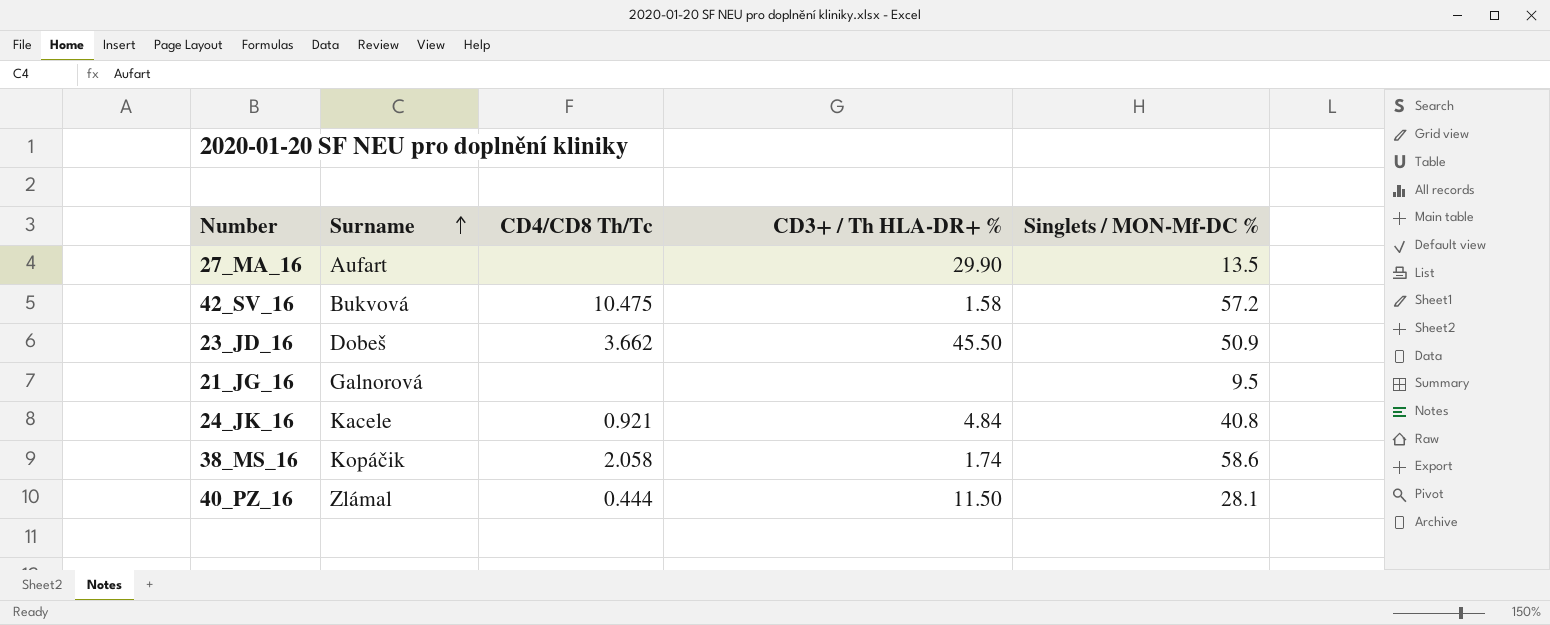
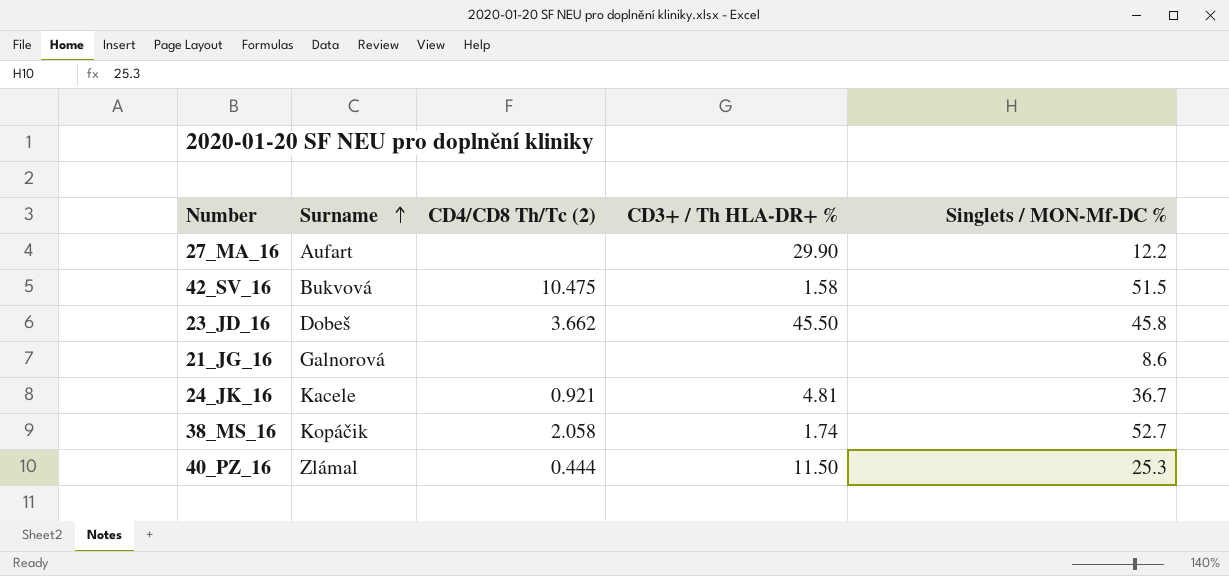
column name: CD4/CD8 Th/Tc -> CD4/CD8 Th/Tc (2)
27_MA_16 | Singlets / MON-Mf-DC %: 13.5 -> 12.2
42_SV_16 | Singlets / MON-Mf-DC %: 57.2 -> 51.5
23_JD_16 | Singlets / MON-Mf-DC %: 50.9 -> 45.8
21_JG_16 | Singlets / MON-Mf-DC %: 9.5 -> 8.6
24_JK_16 | CD3+ / Th HLA-DR+ %: 4.84 -> 4.81
24_JK_16 | Singlets / MON-Mf-DC %: 40.8 -> 36.7
38_MS_16 | Singlets / MON-Mf-DC %: 58.6 -> 52.7
40_PZ_16 | Singlets / MON-Mf-DC %: 28.1 -> 25.3

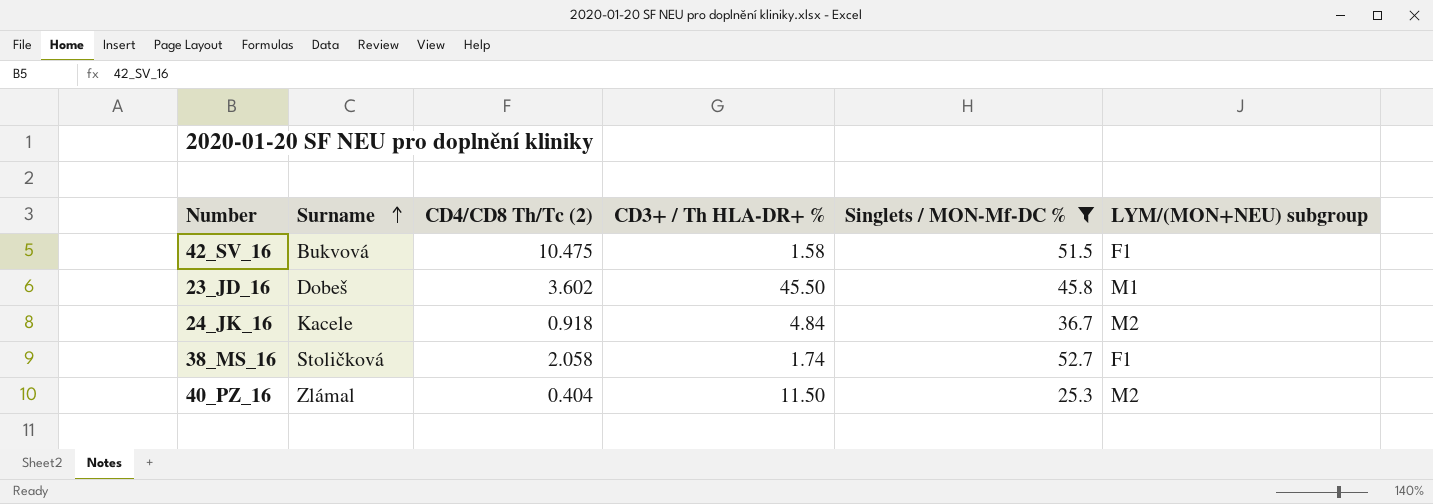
filter: none -> Singlets / MON-Mf-DC % >= 25.3
column LYM/(MON+NEU) subgroup | position: none -> 6
23_JD_16 | CD4/CD8 Th/Tc (2): 3.662 -> 3.602
24_JK_16 | CD4/CD8 Th/Tc (2): 0.921 -> 0.918
24_JK_16 | CD3+ / Th HLA-DR+ %: 4.81 -> 4.84
38_MS_16 | Surname: Kopáčik -> Stoličková
40_PZ_16 | CD4/CD8 Th/Tc (2): 0.444 -> 0.404

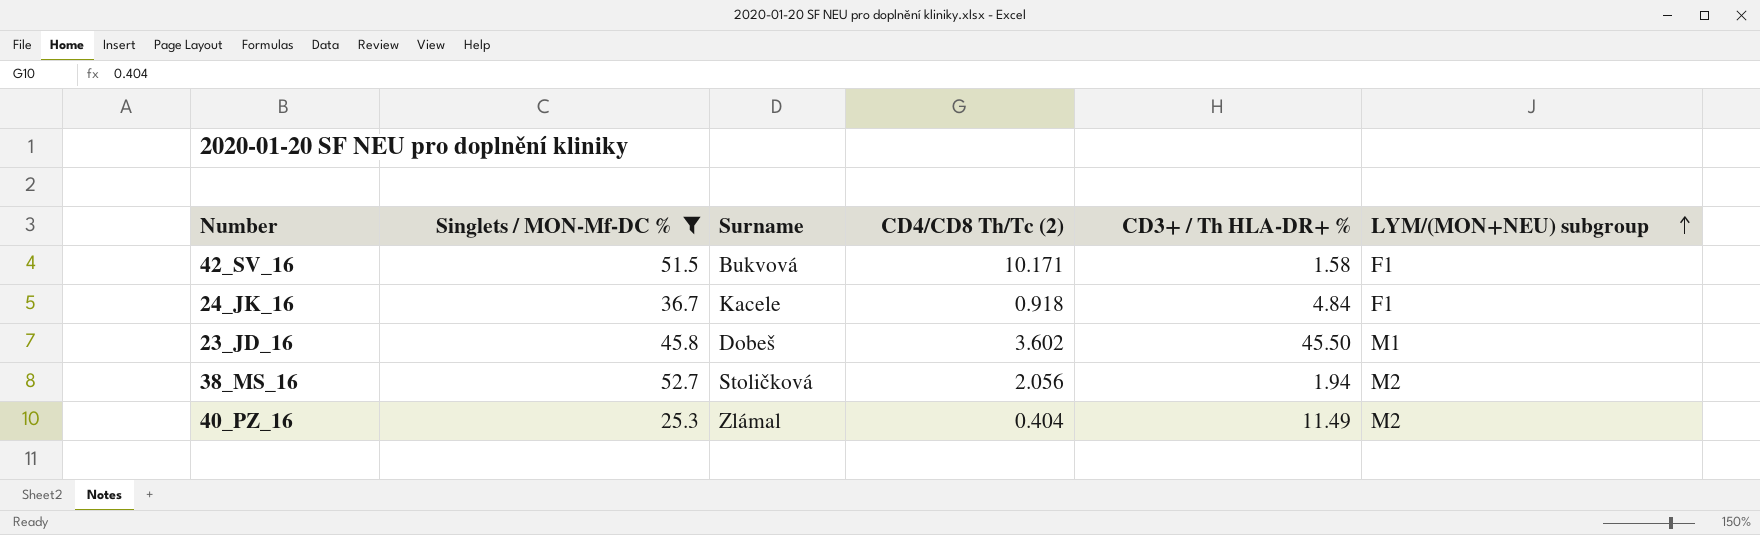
row order: Surname ascending -> LYM/(MON+NEU) subgroup ascending
column Singlets / MON-Mf-DC % | position: 5 -> 2
42_SV_16 | CD4/CD8 Th/Tc (2): 10.475 -> 10.171
24_JK_16 | LYM/(MON+NEU) subgroup: M2 -> F1
38_MS_16 | CD4/CD8 Th/Tc (2): 2.058 -> 2.056
38_MS_16 | CD3+ / Th HLA-DR+ %: 1.74 -> 1.94
38_MS_16 | LYM/(MON+NEU) subgroup: F1 -> M2
40_PZ_16 | CD3+ / Th HLA-DR+ %: 11.50 -> 11.49

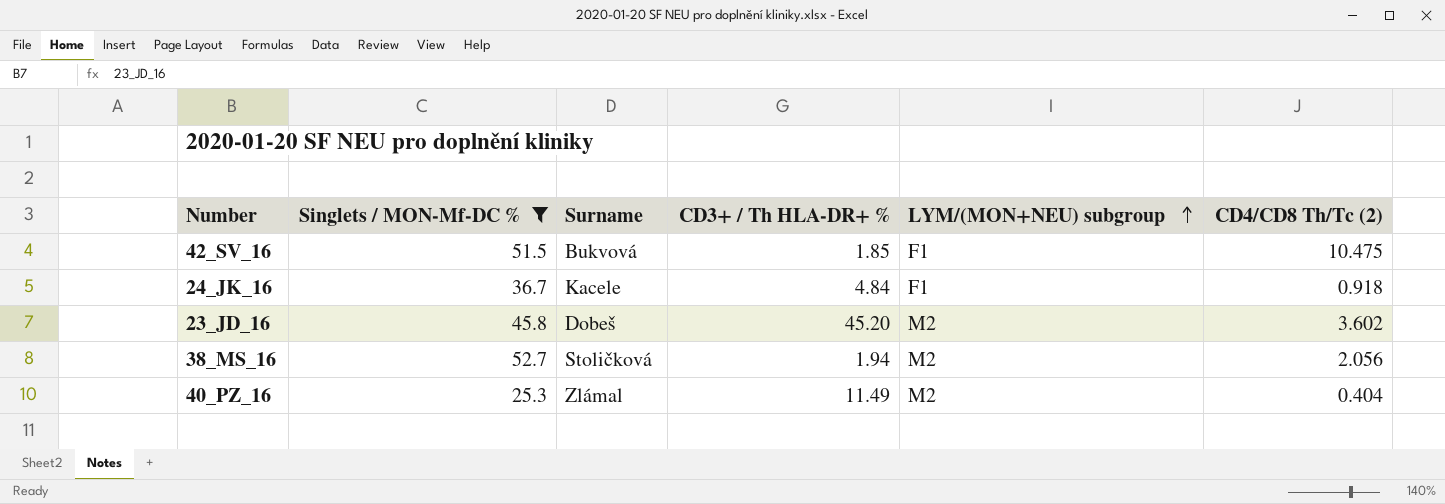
column CD4/CD8 Th/Tc (2) | position: 4 -> 6
42_SV_16 | CD3+ / Th HLA-DR+ %: 1.58 -> 1.85
42_SV_16 | CD4/CD8 Th/Tc (2): 10.171 -> 10.475
23_JD_16 | CD3+ / Th HLA-DR+ %: 45.50 -> 45.20
23_JD_16 | LYM/(MON+NEU) subgroup: M1 -> M2

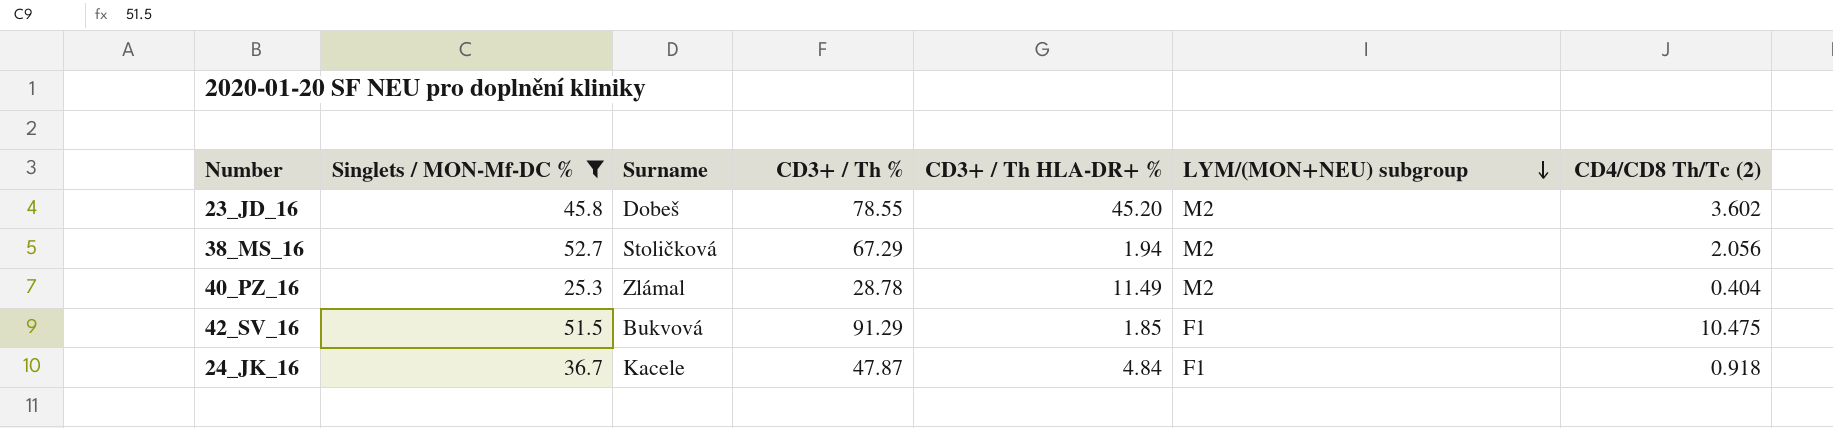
row order: LYM/(MON+NEU) subgroup ascending -> LYM/(MON+NEU) subgroup descending
column CD3+ / Th % | position: none -> 4

